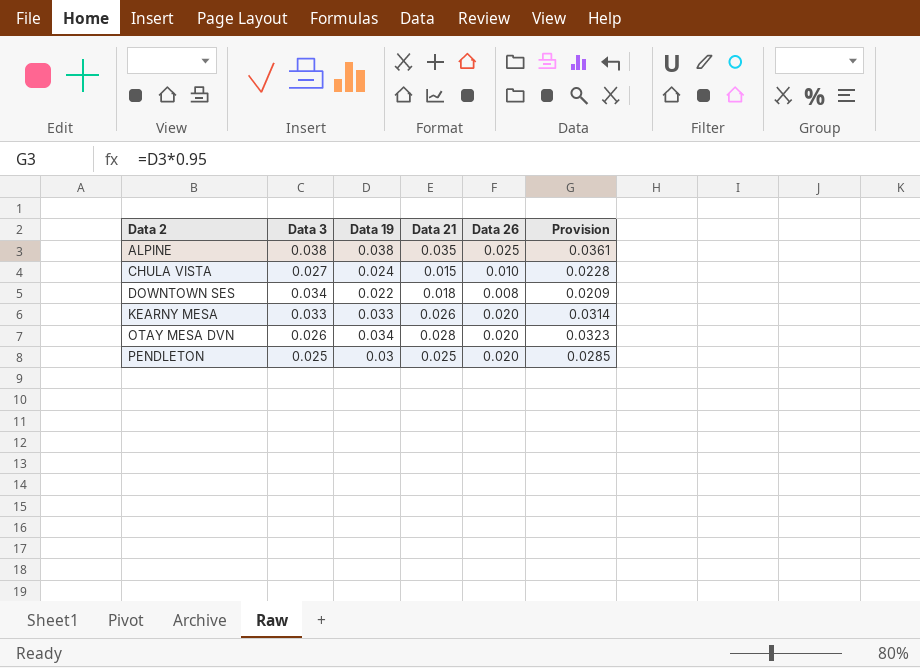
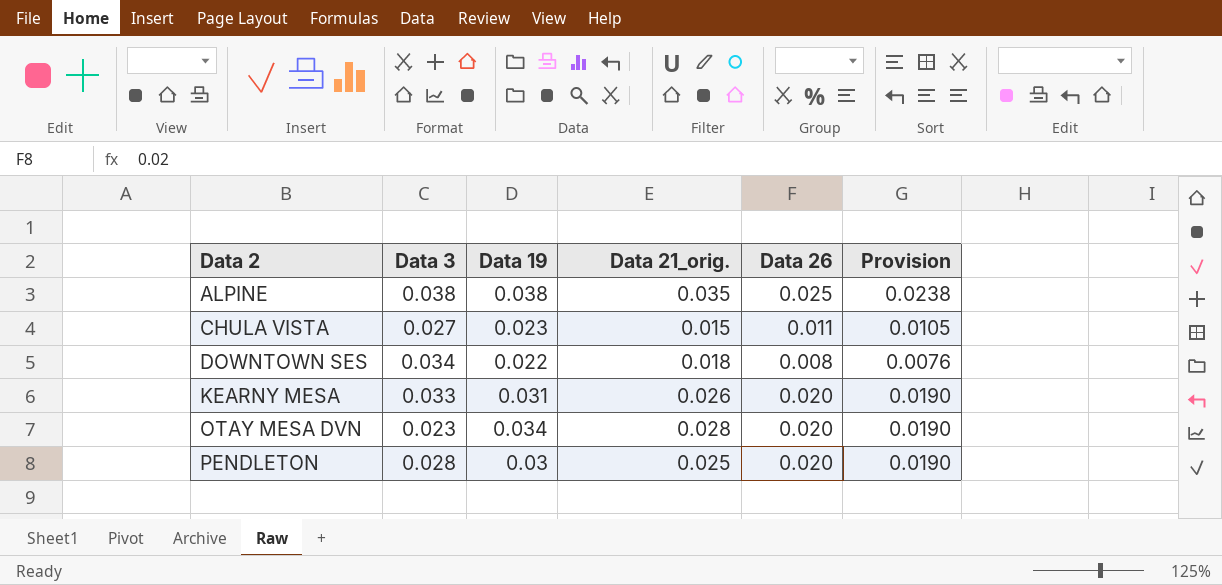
column name: Data 21 -> Data 21_orig.
column Provision | formula: [Data 19] * 0.95 -> [Data 26] * 0.95
CHULA VISTA | Data 19: 0.024 -> 0.023
CHULA VISTA | Data 26: 0.010 -> 0.011
KEARNY MESA | Data 19: 0.033 -> 0.031
OTAY MESA DVN | Data 3: 0.026 -> 0.023
PENDLETON | Data 3: 0.025 -> 0.028

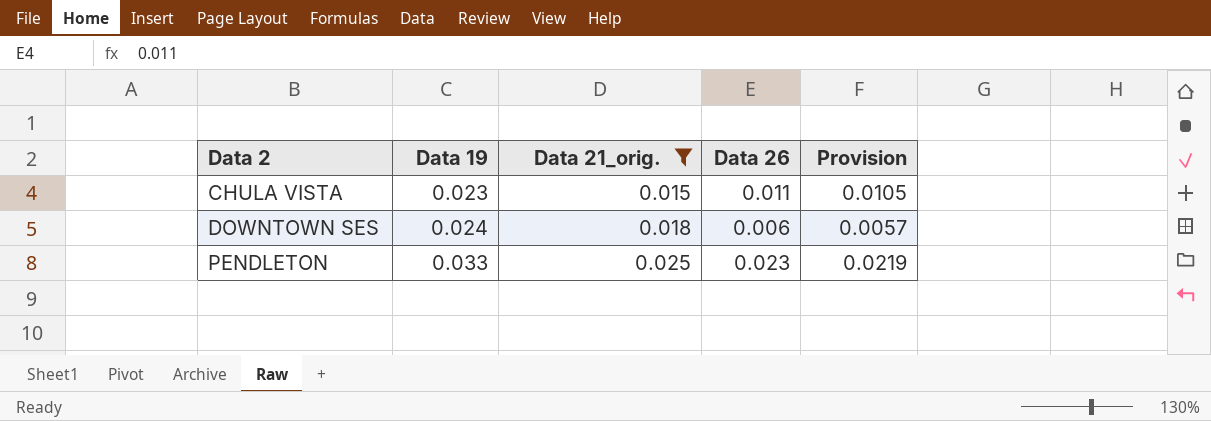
filter: none -> Data 21_orig. <= 0.025
column Data 3 | position: 2 -> none
DOWNTOWN SES | Data 19: 0.022 -> 0.024
DOWNTOWN SES | Data 26: 0.008 -> 0.006
DOWNTOWN SES | Provision: 0.0076 -> 0.0057
PENDLETON | Data 19: 0.03 -> 0.033
PENDLETON | Data 26: 0.020 -> 0.023
PENDLETON | Provision: 0.0190 -> 0.0219

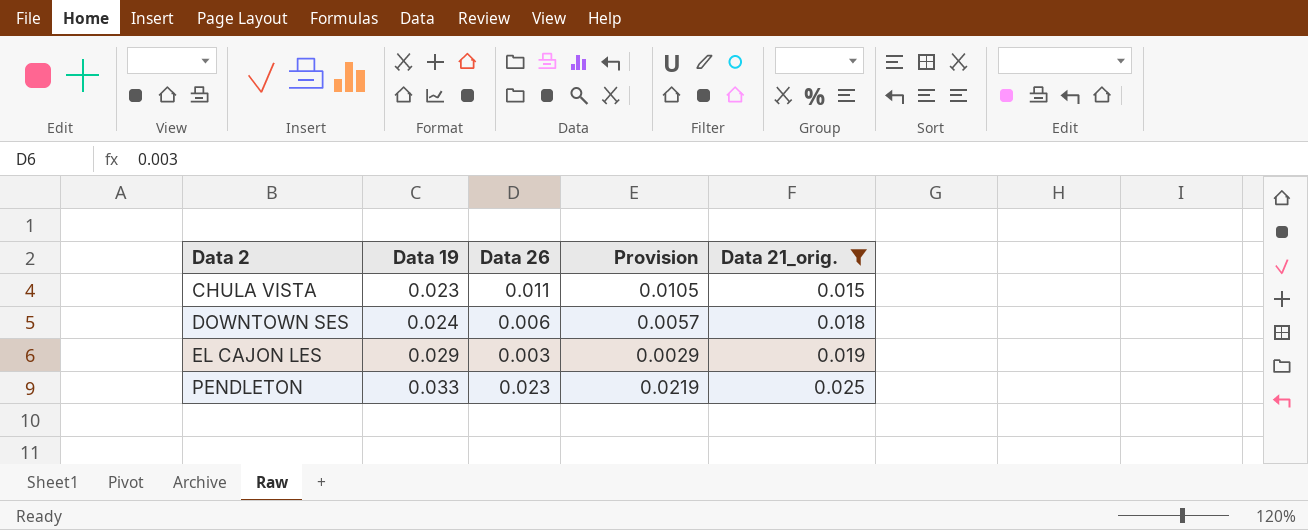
column Data 21_orig. | position: 3 -> 5
row EL CAJON LES: none -> 0.029 | 0.003 | 0.0029 | 0.019

